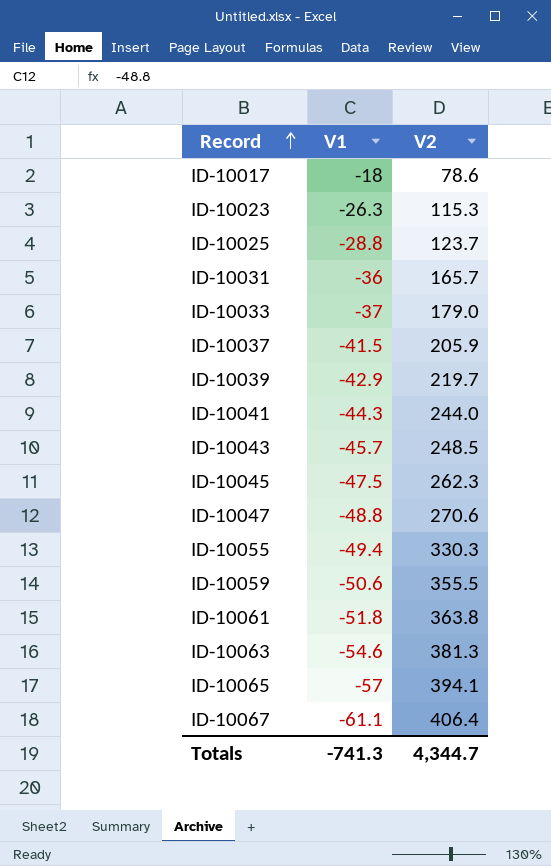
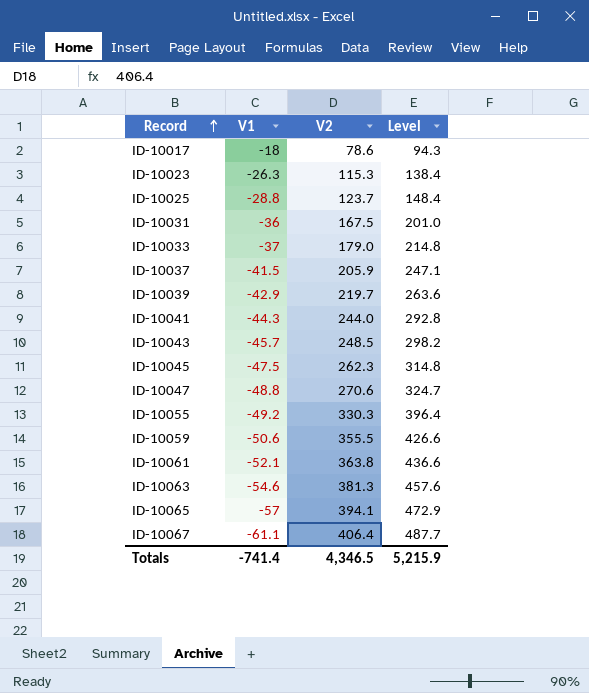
column Level | formula: none -> [V2] * 1.2
ID-10031 | V2: 165.7 -> 167.5
ID-10055 | V1: -49.4 -> -49.2
ID-10061 | V1: -51.8 -> -52.1
Totals | V1: -741.3 -> -741.4
Totals | V2: 4,344.7 -> 4,346.5

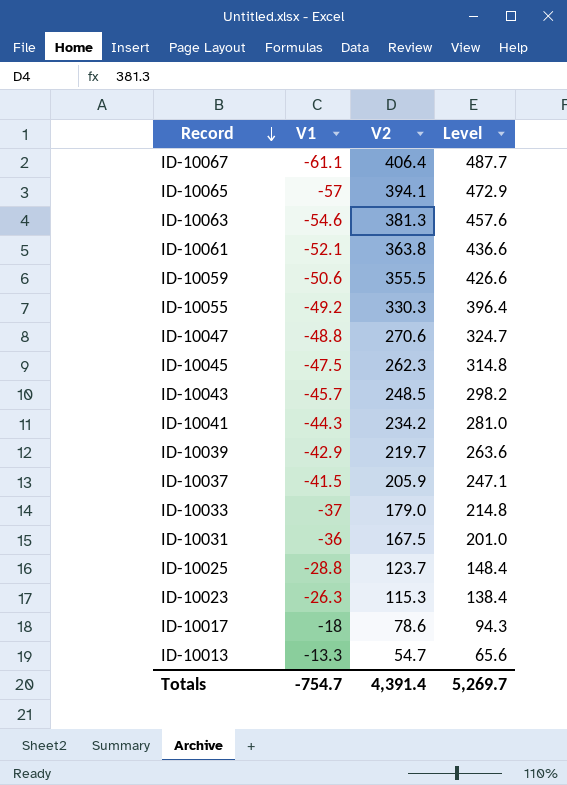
row order: Record ascending -> Record descending
ID-10041 | V2: 244.0 -> 234.2
ID-10041 | Level: 292.8 -> 281.0
row ID-10013: none -> -13.3 | 54.7 | 65.6
Totals | V1: -741.4 -> -754.7
Totals | V2: 4,346.5 -> 4,391.4
Totals | Level: 5,215.9 -> 5,269.7

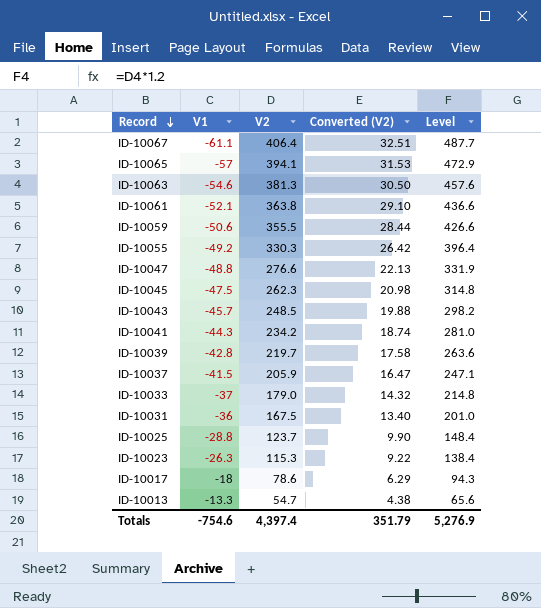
column Converted (V2) | formula: none -> [V2] * 0.08
ID-10047 | V2: 270.6 -> 276.6
ID-10047 | Level: 324.7 -> 331.9
ID-10039 | V1: -42.9 -> -42.8
Totals | V1: -754.7 -> -754.6
Totals | V2: 4,391.4 -> 4,397.4
Totals | Level: 5,269.7 -> 5,276.9

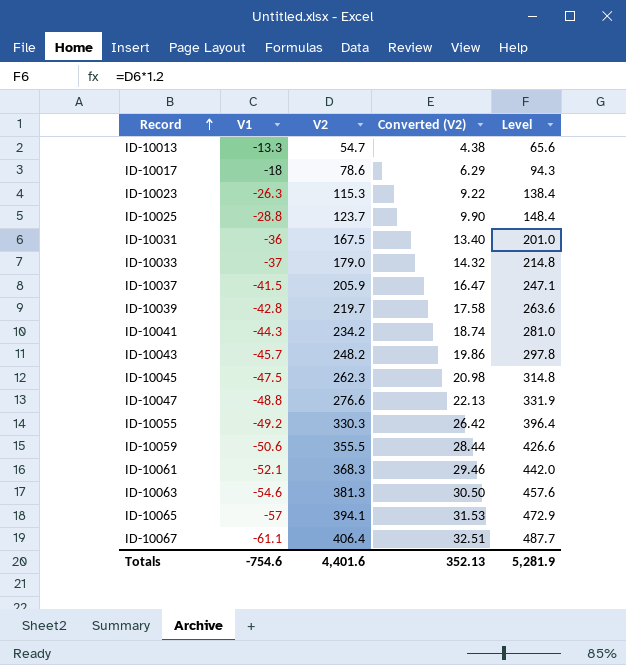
row order: Record descending -> Record ascending
ID-10043 | V2: 248.5 -> 248.2
ID-10043 | Converted (V2): 19.88 -> 19.86
ID-10043 | Level: 298.2 -> 297.8
ID-10061 | V2: 363.8 -> 368.3
ID-10061 | Converted (V2): 29.10 -> 29.46
ID-10061 | Level: 436.6 -> 442.0
Totals | V2: 4,397.4 -> 4,401.6
Totals | Converted (V2): 351.79 -> 352.13
Totals | Level: 5,276.9 -> 5,281.9

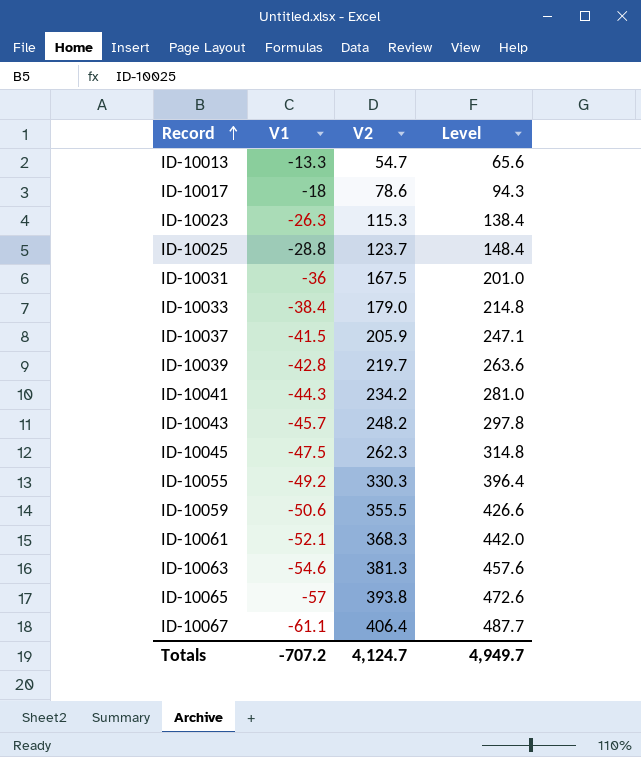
column Converted (V2) | formula: [V2] * 0.08 -> none
row ID-10047: -48.8 | 276.6 | 22.13 | 331.9 -> none
ID-10033 | V1: -37 -> -38.4
ID-10065 | V2: 394.1 -> 393.8
ID-10065 | Level: 472.9 -> 472.6
Totals | V1: -754.6 -> -707.2
Totals | V2: 4,401.6 -> 4,124.7
Totals | Level: 5,281.9 -> 4,949.7

